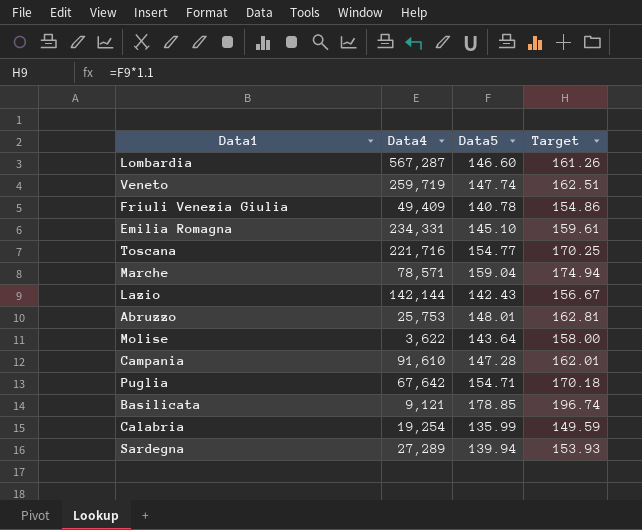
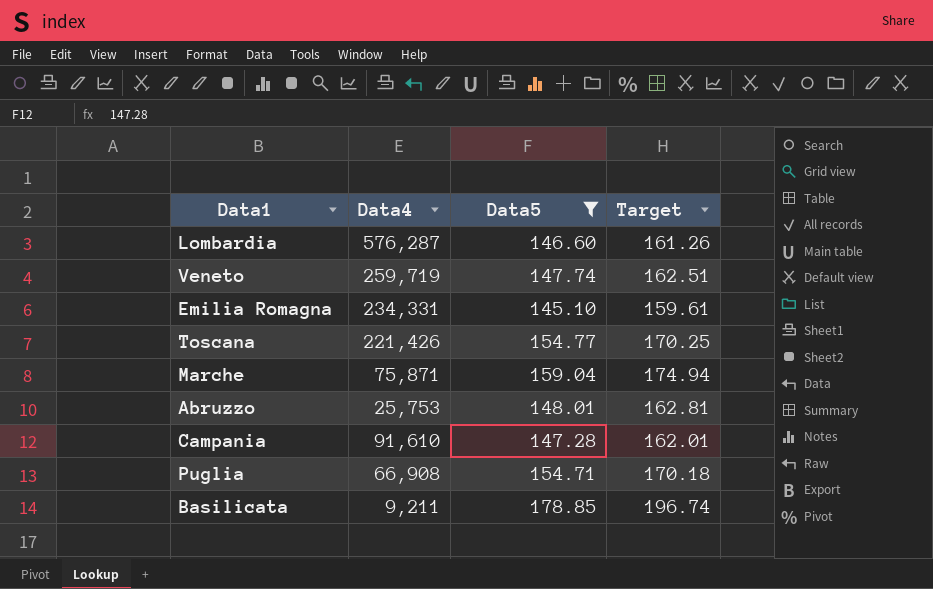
filter: none -> Data5 >= 145.10
Lombardia | Data4: 567,287 -> 576,287
Toscana | Data4: 221,716 -> 221,426
Marche | Data4: 78,571 -> 75,871
Puglia | Data4: 67,642 -> 66,908
Basilicata | Data4: 9,121 -> 9,211

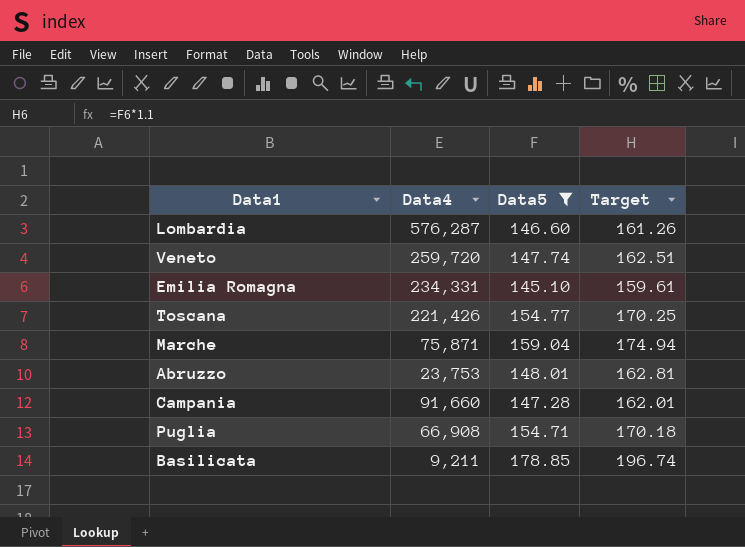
Veneto | Data4: 259,719 -> 259,720
Abruzzo | Data4: 25,753 -> 23,753
Campania | Data4: 91,610 -> 91,660

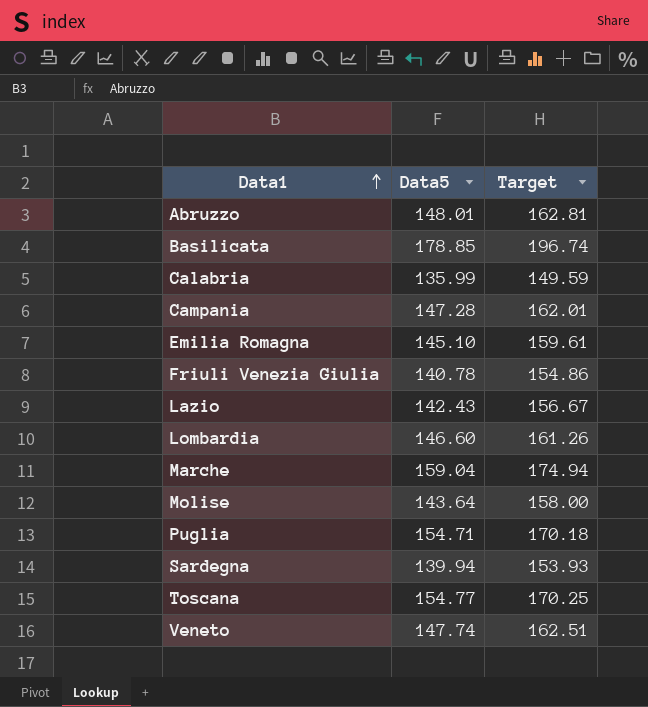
filter: Data5 >= 145.10 -> none
row order: none -> Data1 ascending
column Data4 | position: 2 -> none

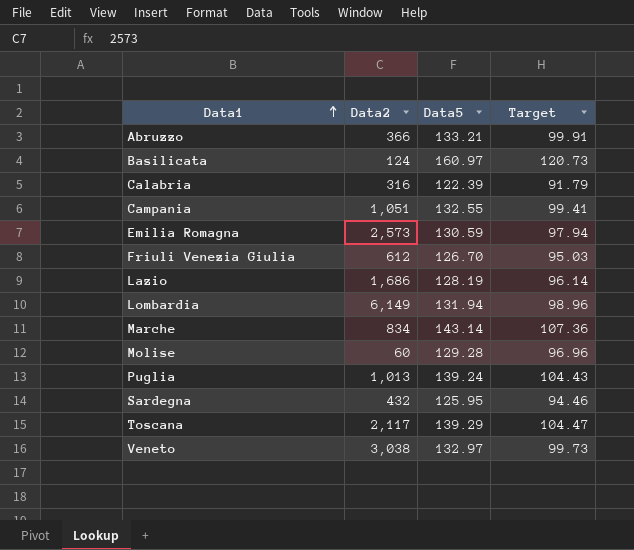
column Data2 | position: none -> 2
column Target | formula: [Data5] * 1.1 -> [Data5] * 0.75
Abruzzo | Data5: 148.01 -> 133.21
Basilicata | Data5: 178.85 -> 160.97
Calabria | Data5: 135.99 -> 122.39
Campania | Data5: 147.28 -> 132.55
Emilia Romagna | Data5: 145.10 -> 130.59
Friuli Venezia Giulia | Data5: 140.78 -> 126.70
Lazio | Data5: 142.43 -> 128.19
Lombardia | Data5: 146.60 -> 131.94
Marche | Data5: 159.04 -> 143.14
Molise | Data5: 143.64 -> 129.28
Puglia | Data5: 154.71 -> 139.24
Sardegna | Data5: 139.94 -> 125.95
Toscana | Data5: 154.77 -> 139.29
Veneto | Data5: 147.74 -> 132.97

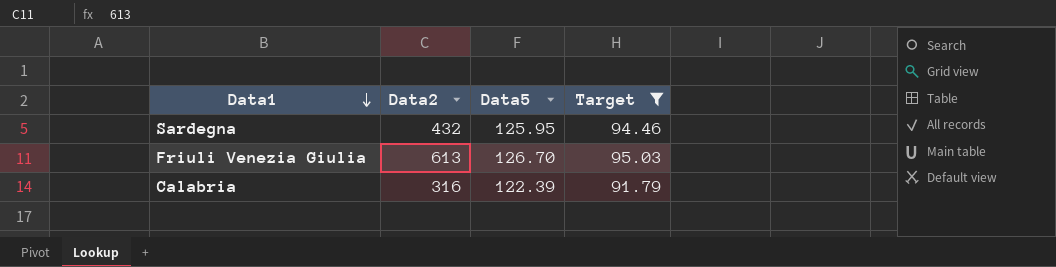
filter: none -> Target <= 95.03
row order: Data1 ascending -> Data1 descending
Friuli Venezia Giulia | Data2: 612 -> 613

